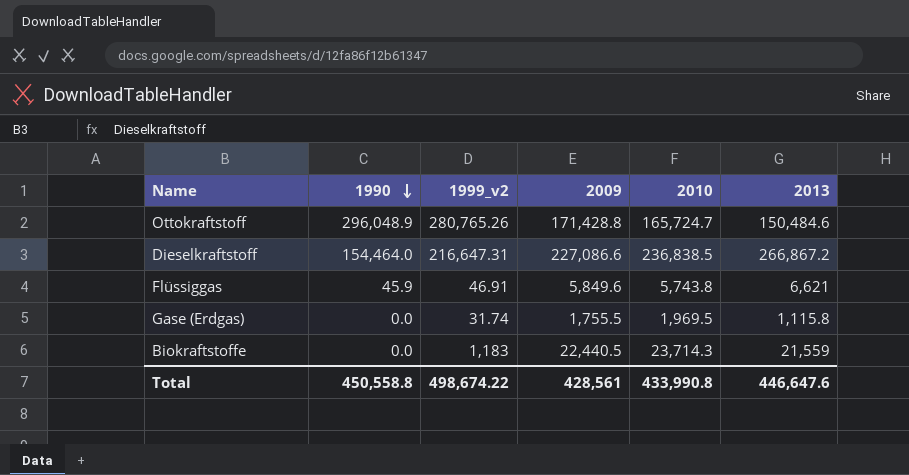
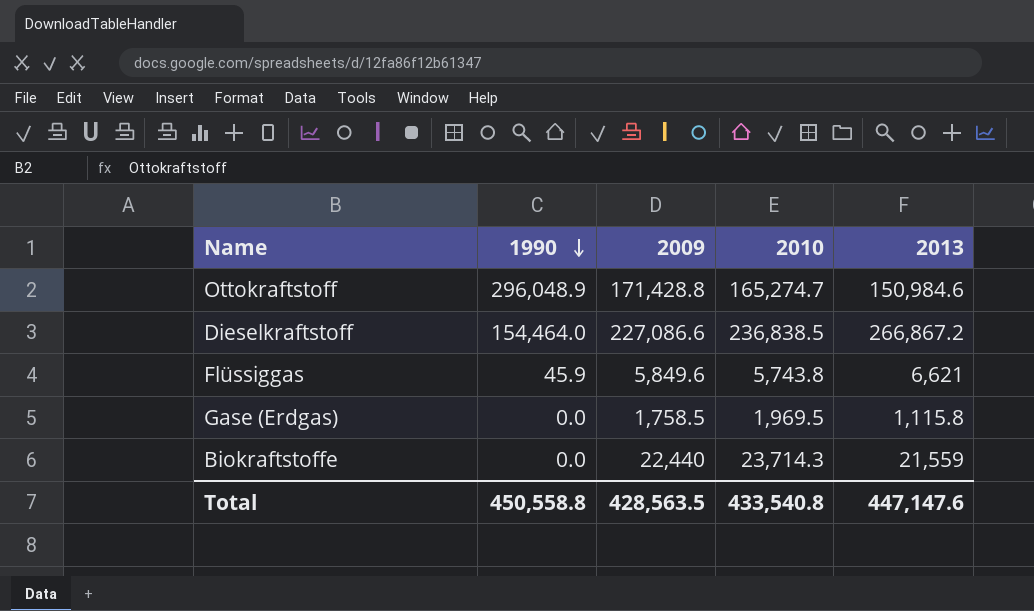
column 1999_v2 | position: 3 -> none
Ottokraftstoff | 2010: 165,724.7 -> 165,274.7
Ottokraftstoff | 2013: 150,484.6 -> 150,984.6
Gase (Erdgas) | 2009: 1,755.5 -> 1,758.5
Biokraftstoffe | 2009: 22,440.5 -> 22,440
Total | 2009: 428,561 -> 428,563.5
Total | 2010: 433,990.8 -> 433,540.8
Total | 2013: 446,647.6 -> 447,147.6

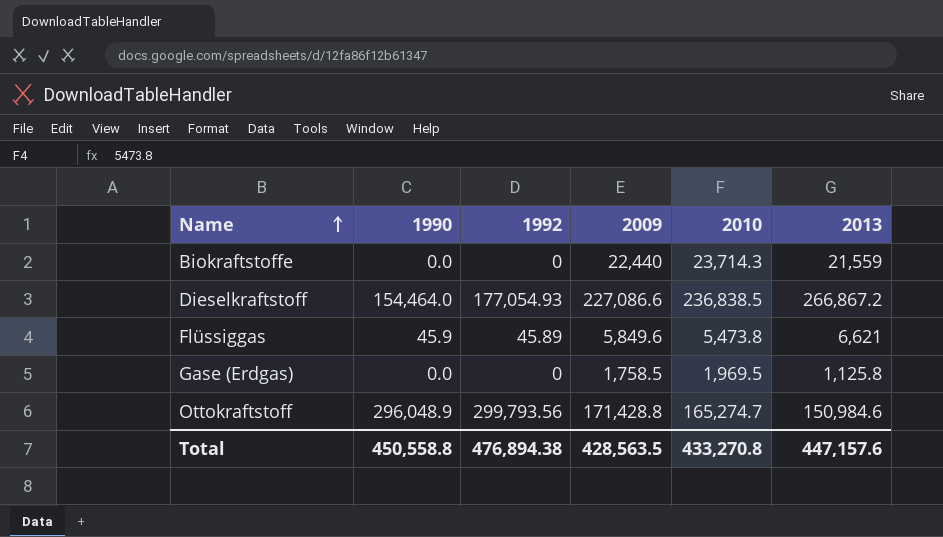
row order: 1990 descending -> Name ascending
column 1992 | position: none -> 3
Flüssiggas | 2010: 5,743.8 -> 5,473.8
Gase (Erdgas) | 2013: 1,115.8 -> 1,125.8
Total | 2010: 433,540.8 -> 433,270.8
Total | 2013: 447,147.6 -> 447,157.6

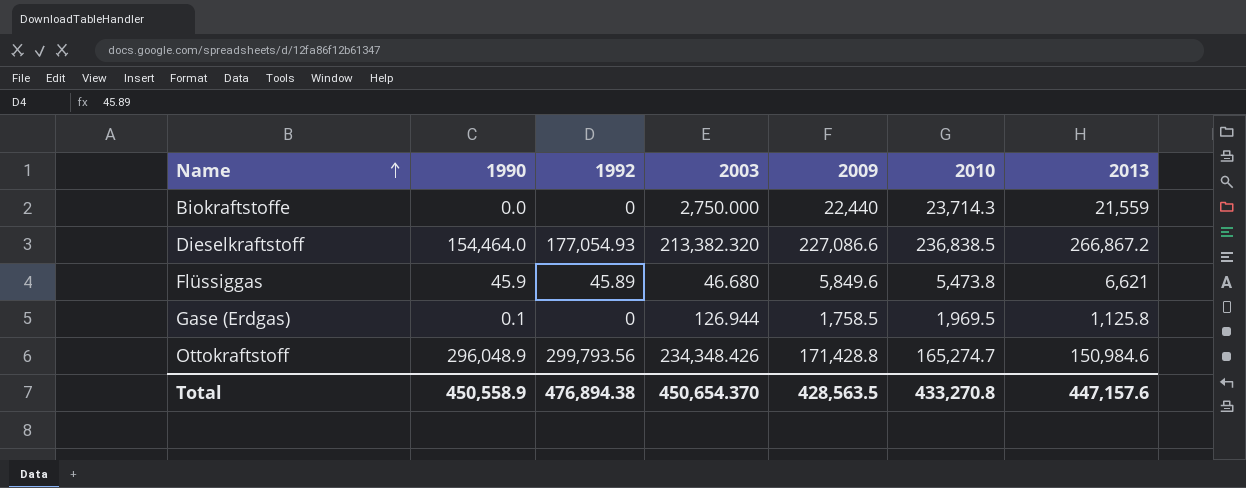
column 2003 | position: none -> 4
Gase (Erdgas) | 1990: 0.0 -> 0.1
Total | 1990: 450,558.8 -> 450,558.9

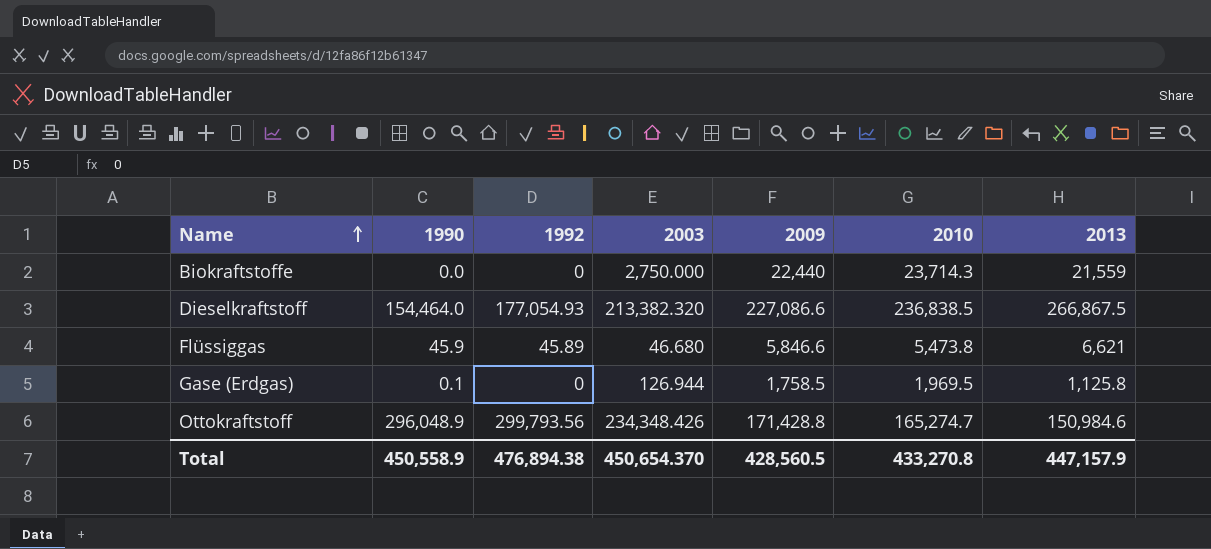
Dieselkraftstoff | 2013: 266,867.2 -> 266,867.5
Flüssiggas | 2009: 5,849.6 -> 5,846.6
Total | 2009: 428,563.5 -> 428,560.5
Total | 2013: 447,157.6 -> 447,157.9

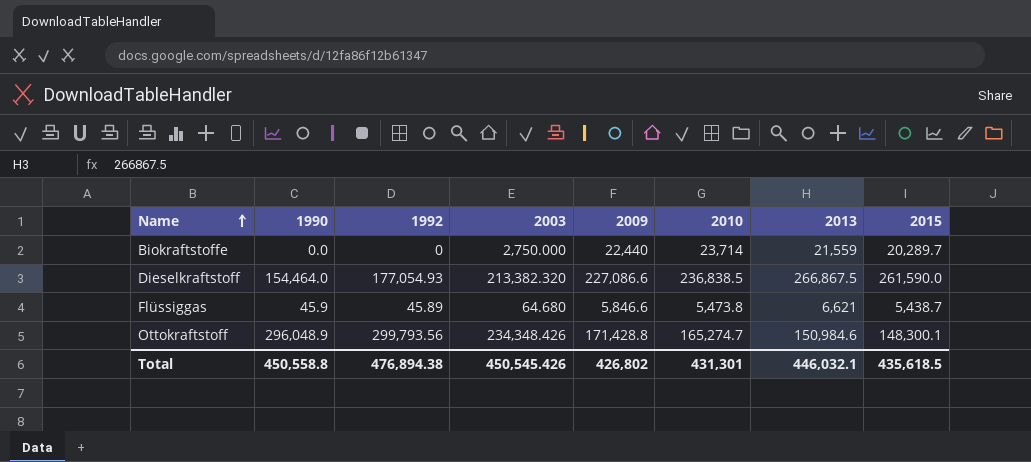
column 2015 | position: none -> 8
row Gase (Erdgas): 0.1 | 0 | 126.944 | 1,758.5 | 1,969.5 | 1,125.8 -> none
Biokraftstoffe | 2010: 23,714.3 -> 23,714
Flüssiggas | 2003: 46.680 -> 64.680
Total | 1990: 450,558.9 -> 450,558.8
Total | 2003: 450,654.370 -> 450,545.426
Total | 2009: 428,560.5 -> 426,802
Total | 2010: 433,270.8 -> 431,301
Total | 2013: 447,157.9 -> 446,032.1

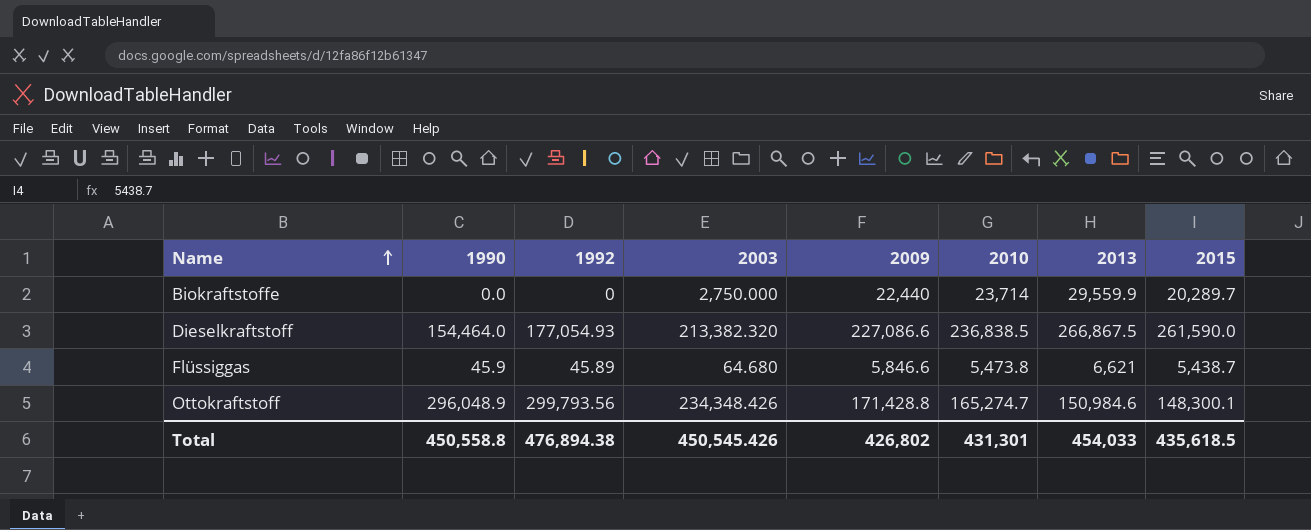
Biokraftstoffe | 2013: 21,559 -> 29,559.9
Total | 2013: 446,032.1 -> 454,033

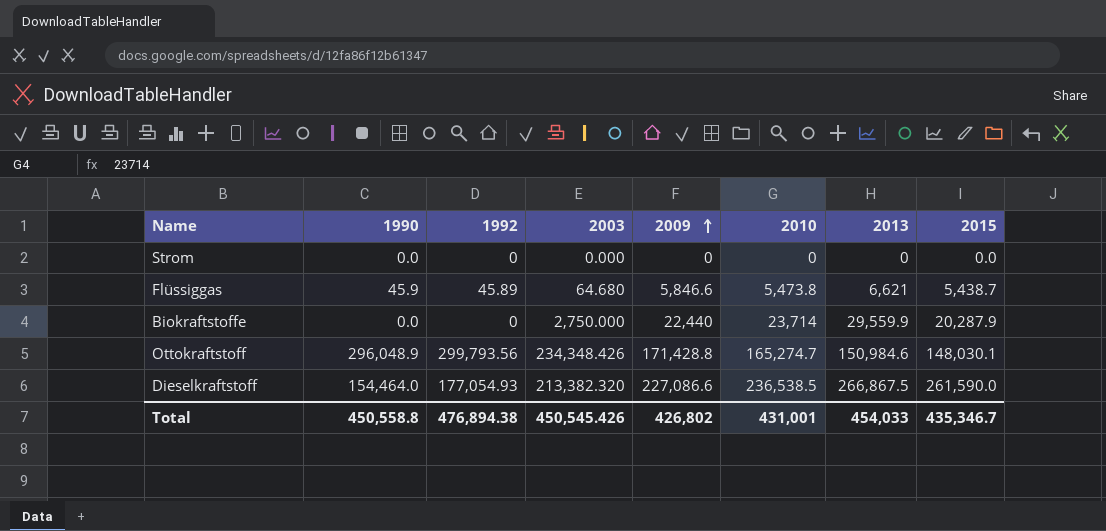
row order: Name ascending -> 2009 ascending
row Strom: none -> 0.0 | 0 | 0.000 | 0 | 0 | 0 | 0.0
Biokraftstoffe | 2015: 20,289.7 -> 20,287.9
Ottokraftstoff | 2015: 148,300.1 -> 148,030.1
Dieselkraftstoff | 2010: 236,838.5 -> 236,538.5
Total | 2010: 431,301 -> 431,001
Total | 2015: 435,618.5 -> 435,346.7

